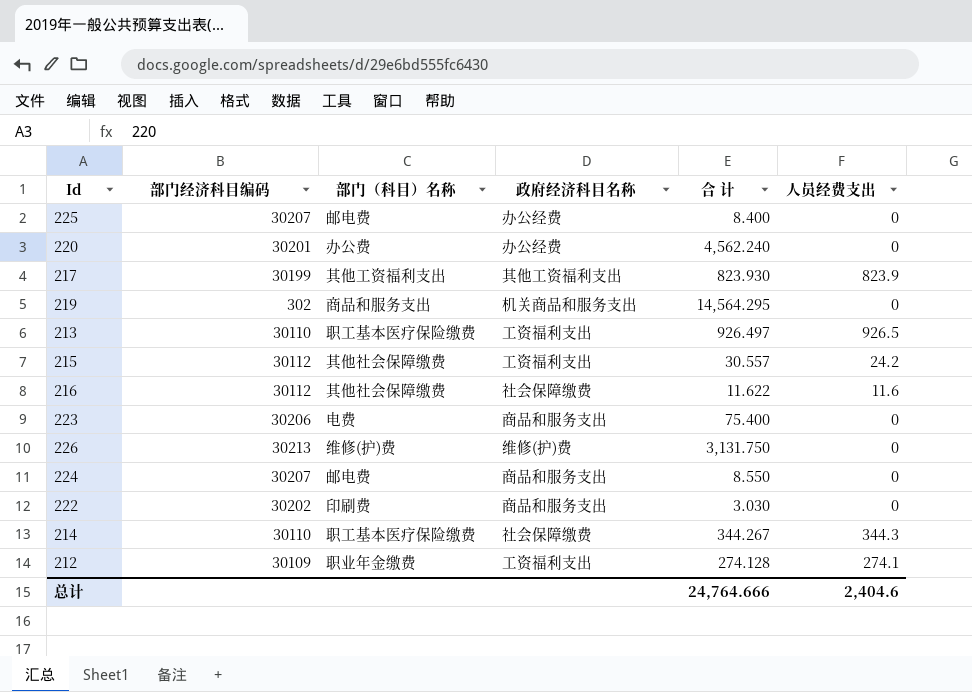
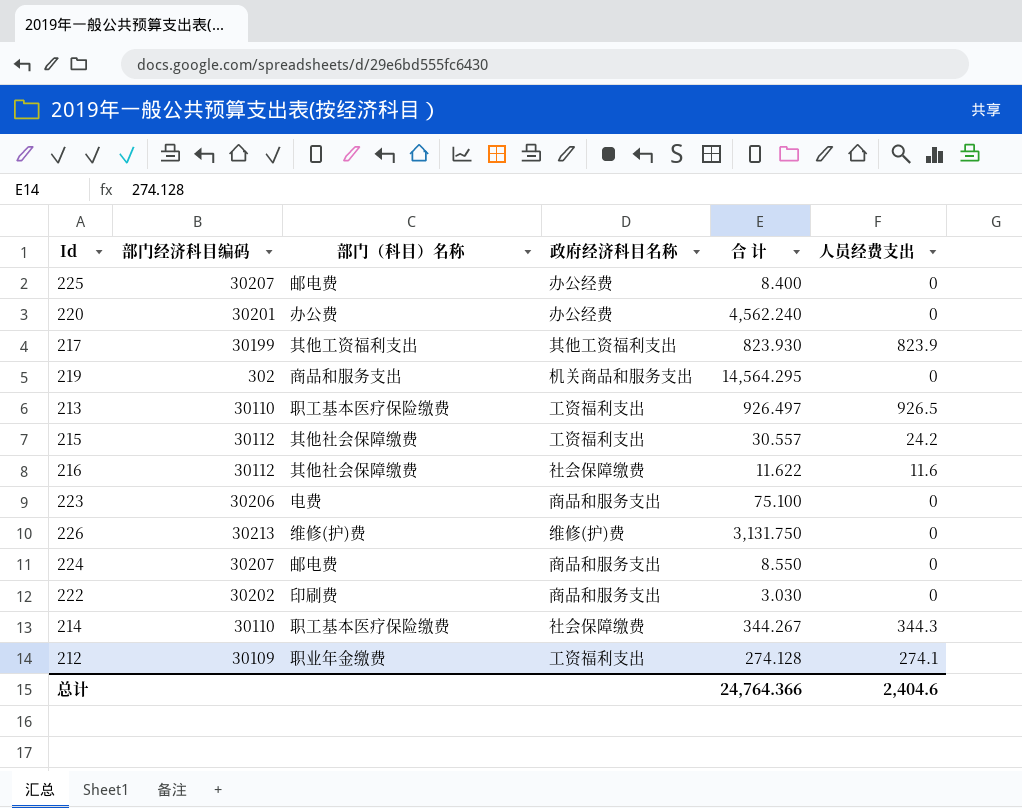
223 | 合 计: 75.400 -> 75.100
总计 | 合 计: 24,764.666 -> 24,764.366

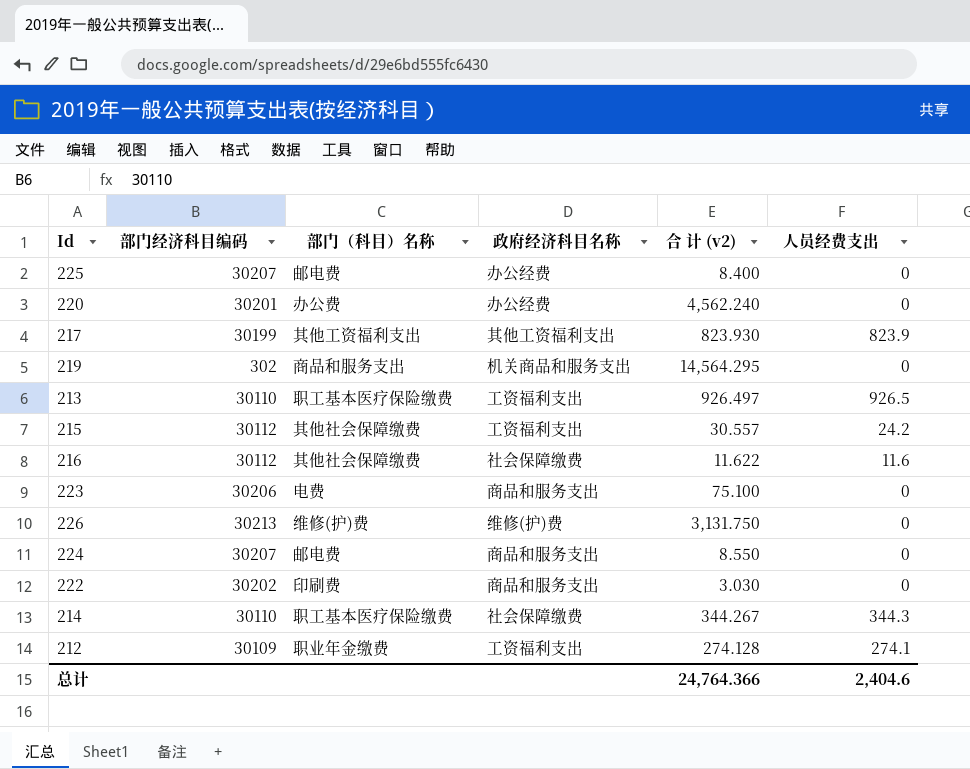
column name: 合 计 -> 合 计 (v2)

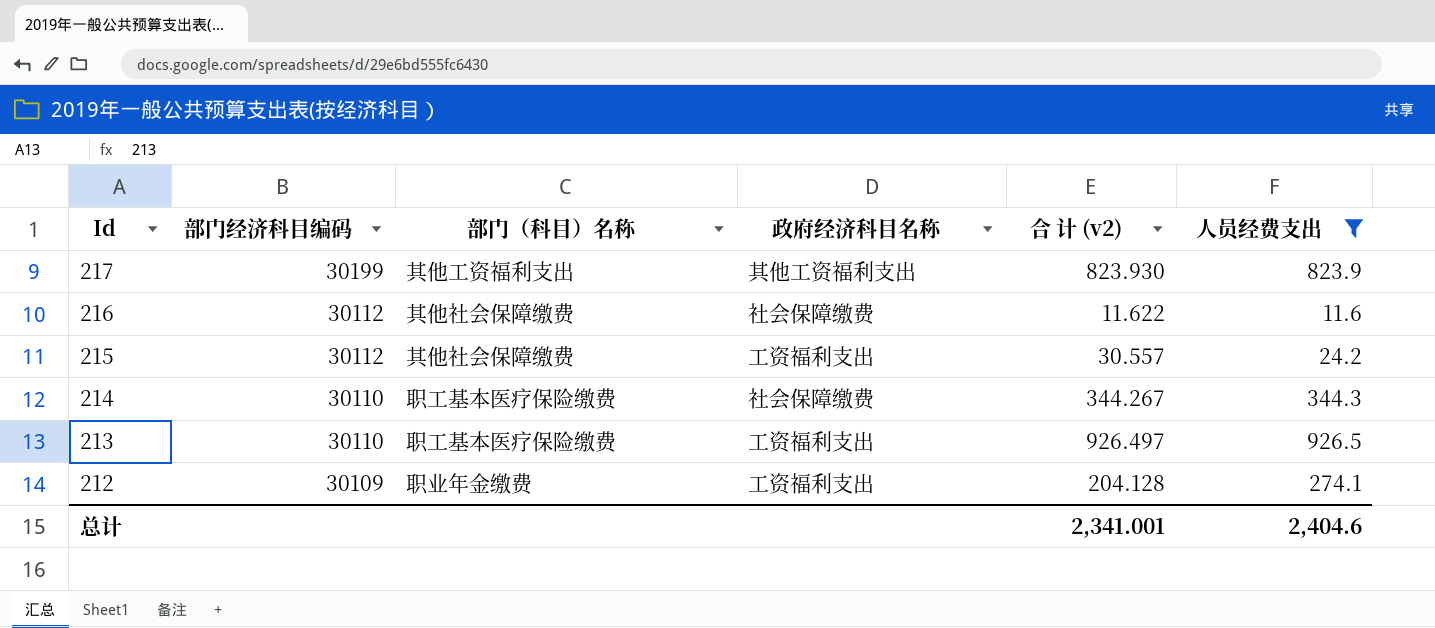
filter: none -> 人员经费支出 != 0
row order: none -> Id descending
212 | 合 计 (v2): 274.128 -> 204.128
总计 | 合 计 (v2): 24,764.366 -> 2,341.001

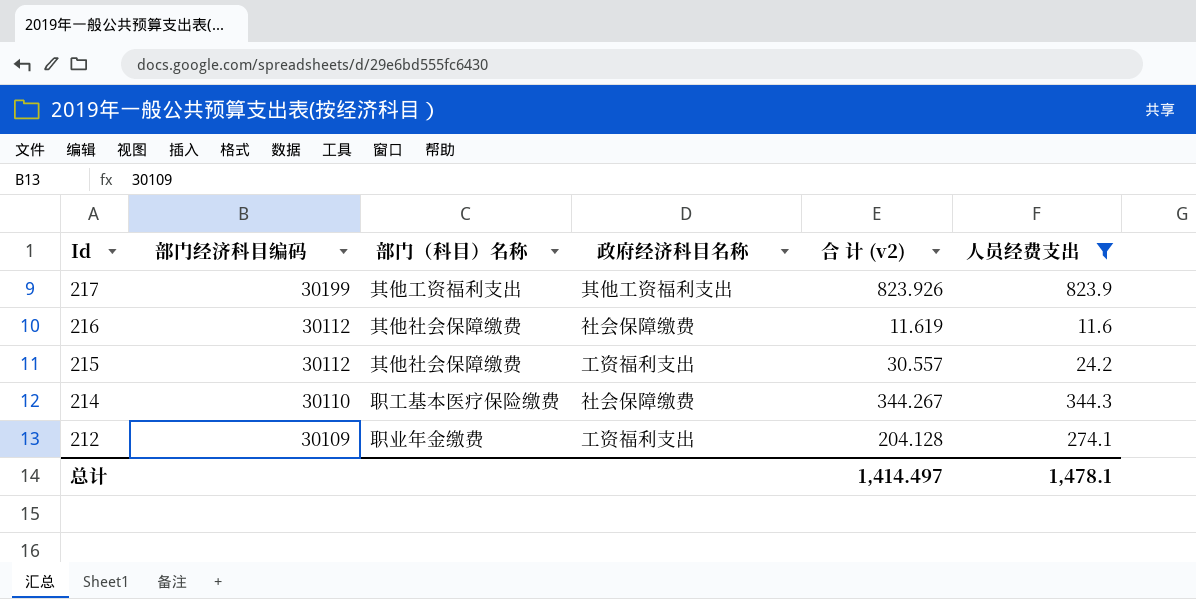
row 213: 30110 | 职工基本医疗保险缴费 | 工资福利支出 | 926.497 | 926.5 -> none
217 | 合 计 (v2): 823.930 -> 823.926
216 | 合 计 (v2): 11.622 -> 11.619
总计 | 合 计 (v2): 2,341.001 -> 1,414.497
总计 | 人员经费支出: 2,404.6 -> 1,478.1

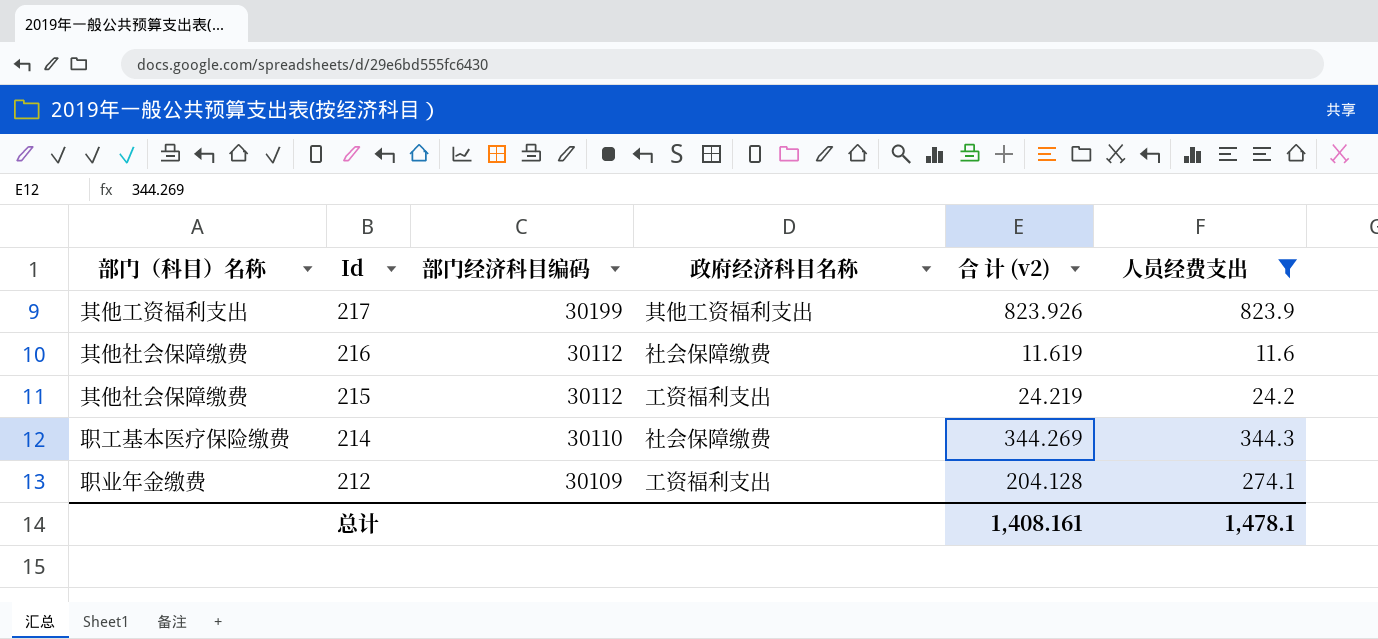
column 部门（科目）名称 | position: 3 -> 1
215 | 合 计 (v2): 30.557 -> 24.219
214 | 合 计 (v2): 344.267 -> 344.269
总计 | 合 计 (v2): 1,414.497 -> 1,408.161

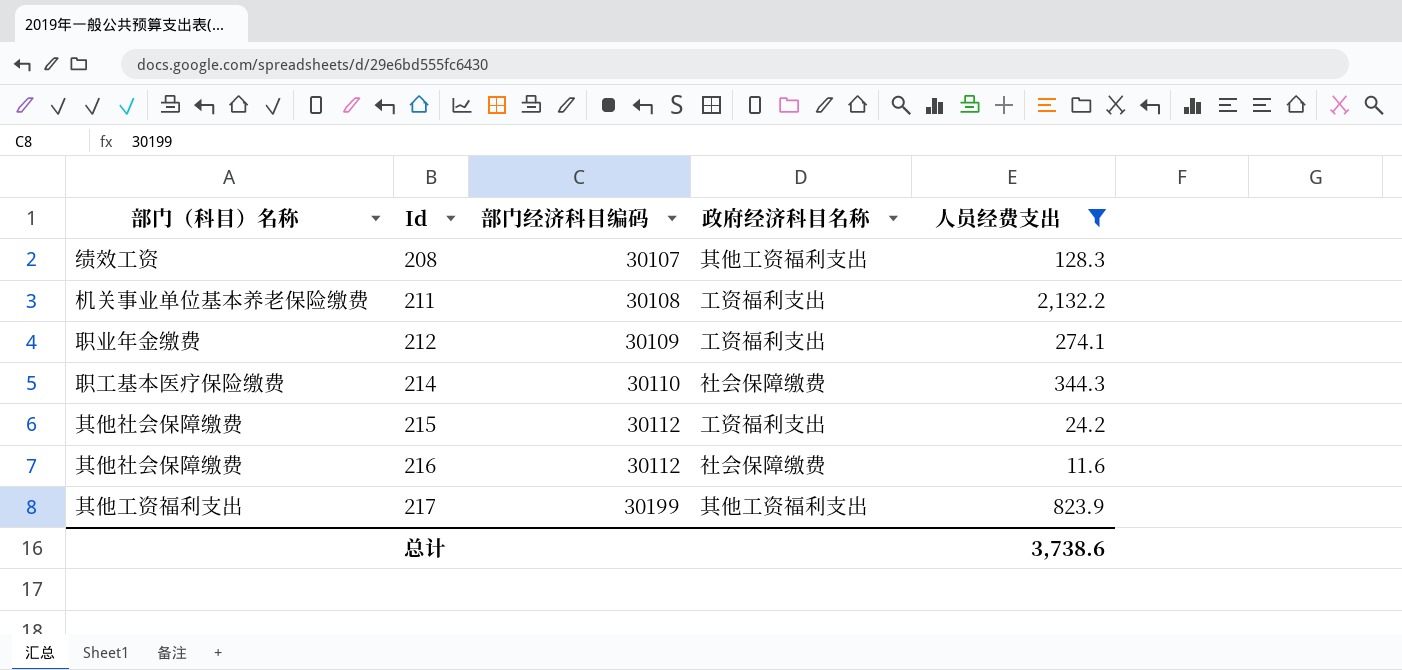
row order: Id descending -> Id ascending
column 合 计 (v2) | position: 5 -> none
row 208: none -> 绩效工资 | 30107 | 其他工资福利支出 | 128.3
row 211: none -> 机关事业单位基本养老保险缴费 | 30108 | 工资福利支出 | 2,132.2
总计 | 人员经费支出: 1,478.1 -> 3,738.6

